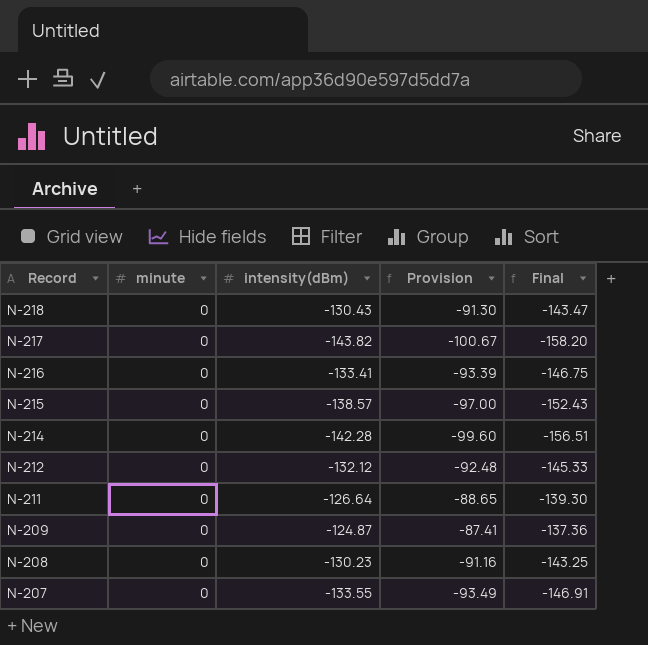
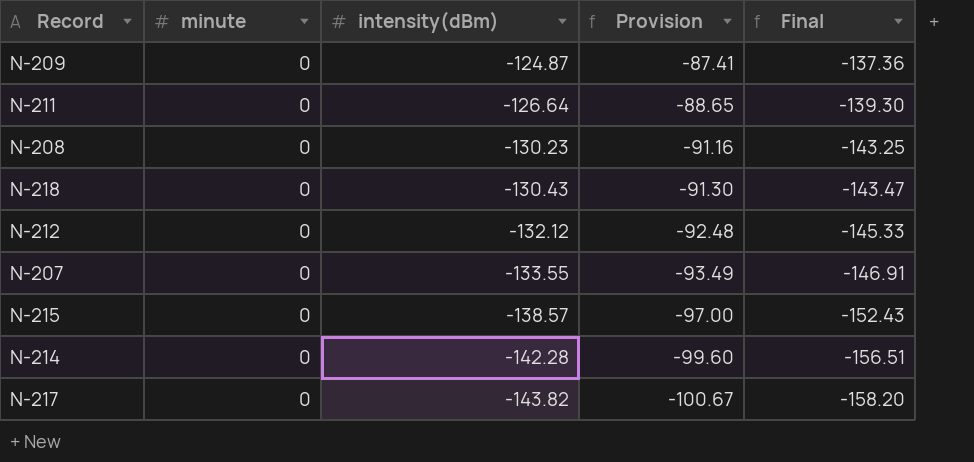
row order: Record descending -> intensity(dBm) descending
row N-216: 0 | -133.41 | -93.39 | -146.75 -> none

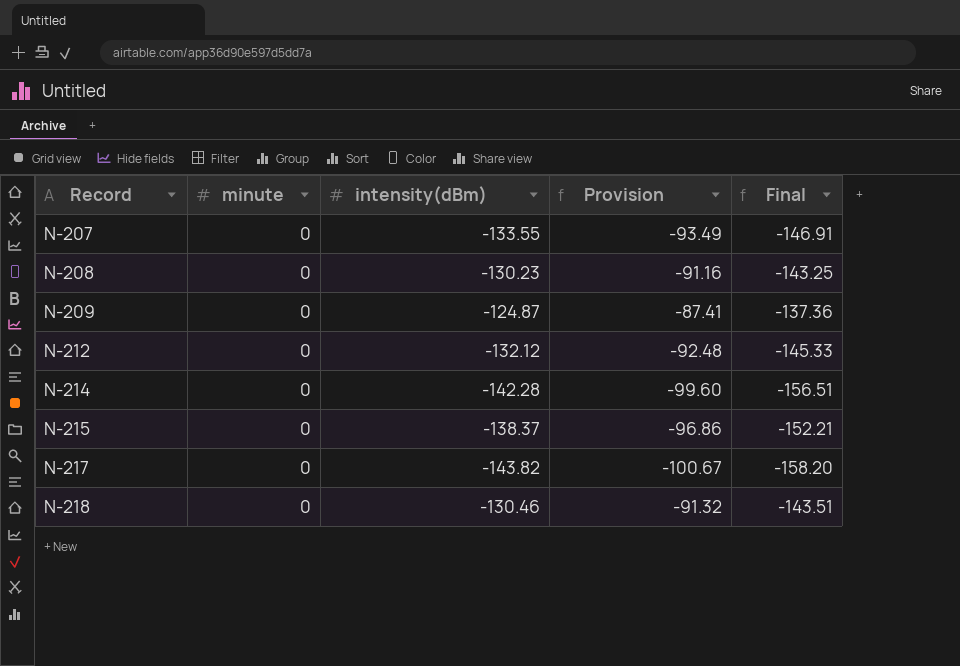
row order: intensity(dBm) descending -> Record ascending
row N-211: 0 | -126.64 | -88.65 | -139.30 -> none
N-215 | intensity(dBm): -138.57 -> -138.37
N-215 | Provision: -97.00 -> -96.86
N-215 | Final: -152.43 -> -152.21
N-218 | intensity(dBm): -130.43 -> -130.46
N-218 | Provision: -91.30 -> -91.32
N-218 | Final: -143.47 -> -143.51

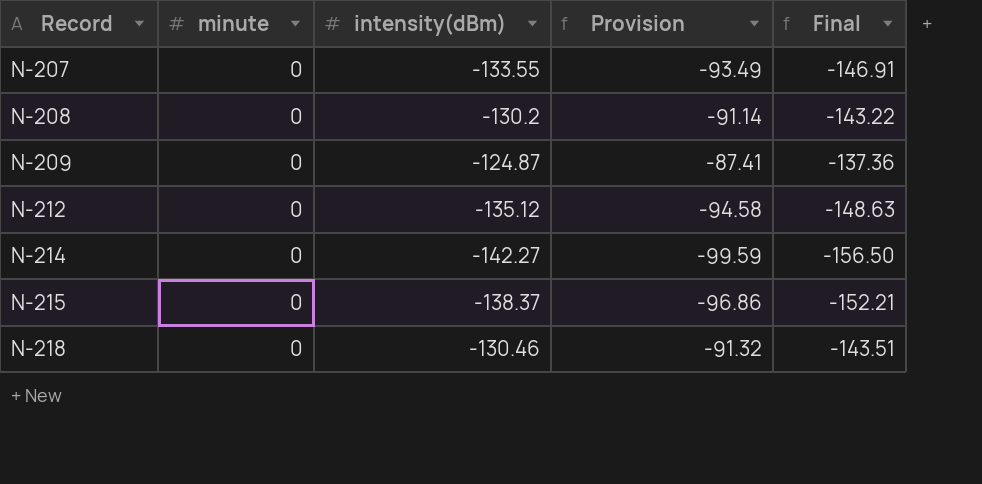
row N-217: 0 | -143.82 | -100.67 | -158.20 -> none
N-208 | intensity(dBm): -130.23 -> -130.2
N-208 | Provision: -91.16 -> -91.14
N-208 | Final: -143.25 -> -143.22
N-212 | intensity(dBm): -132.12 -> -135.12
N-212 | Provision: -92.48 -> -94.58
N-212 | Final: -145.33 -> -148.63
N-214 | intensity(dBm): -142.28 -> -142.27
N-214 | Provision: -99.60 -> -99.59
N-214 | Final: -156.51 -> -156.50

